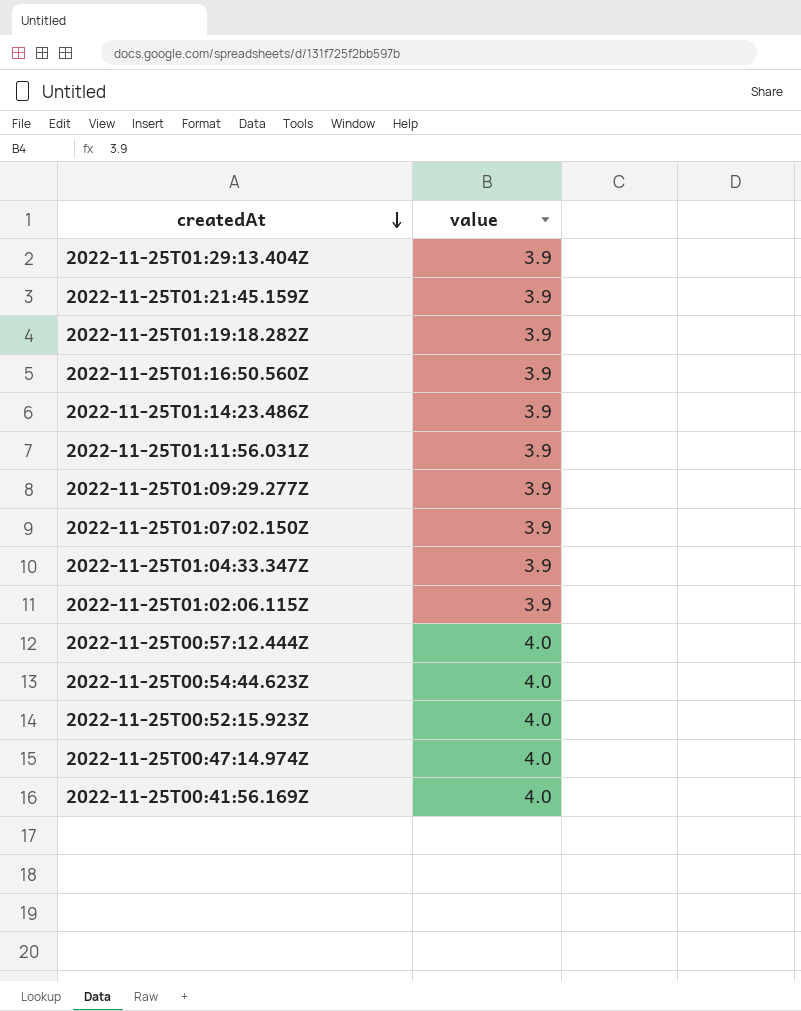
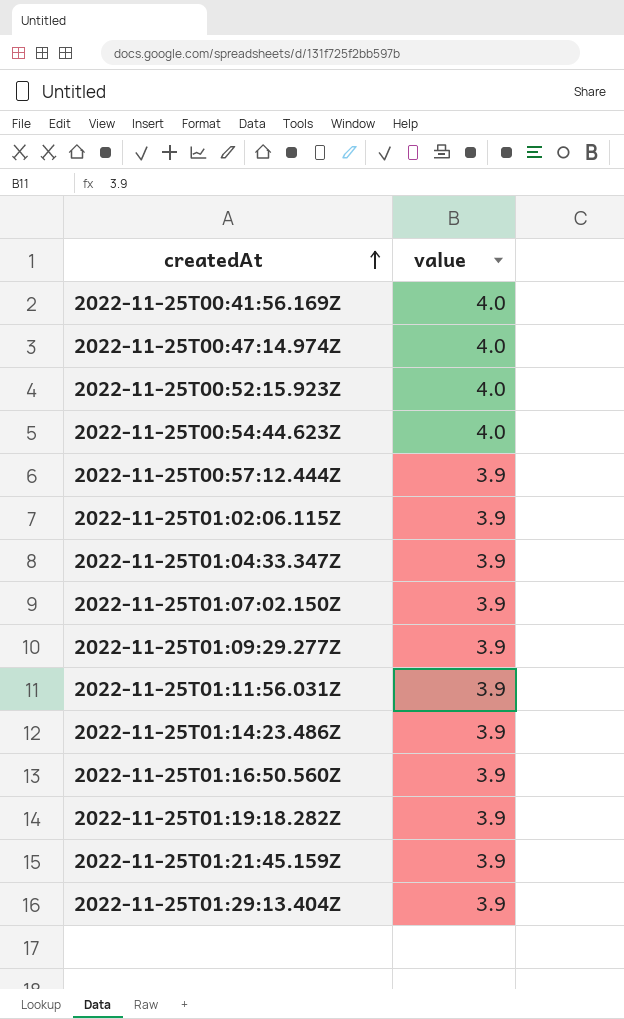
row order: createdAt descending -> createdAt ascending
2022-11-25T00:57:12.444Z | value: 4.0 -> 3.9

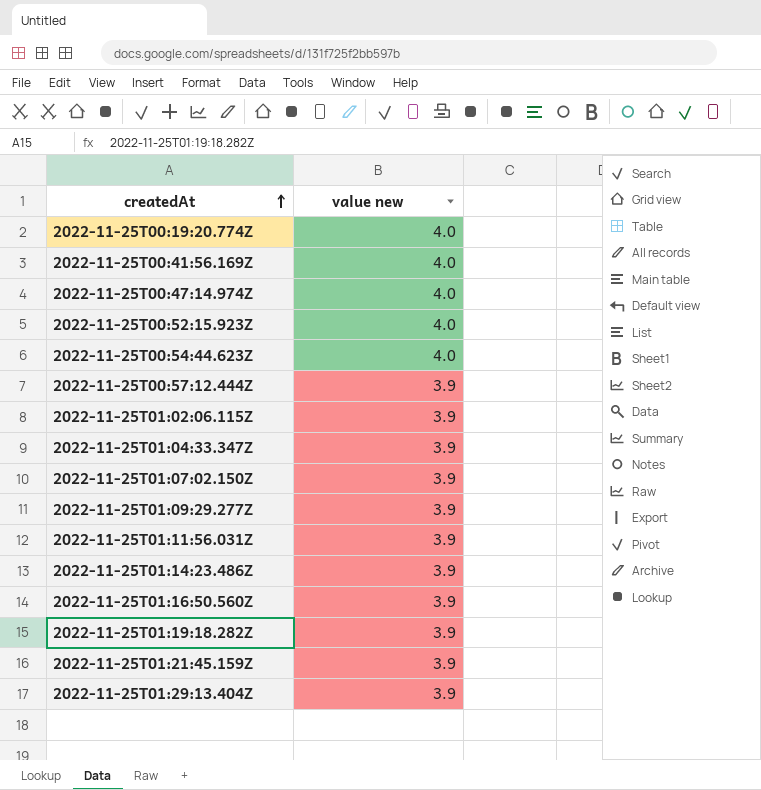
column name: value -> value new
row 2022-11-25T00:19:20.774Z: none -> 4.0

